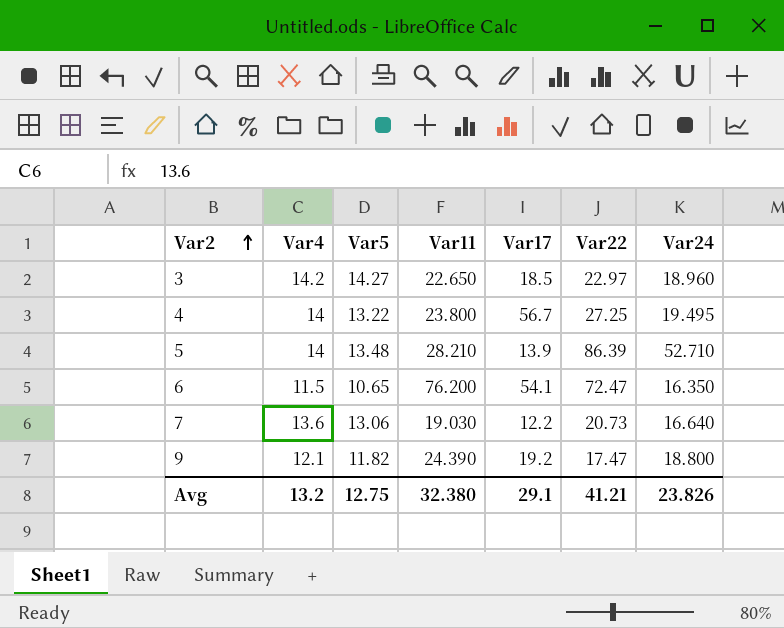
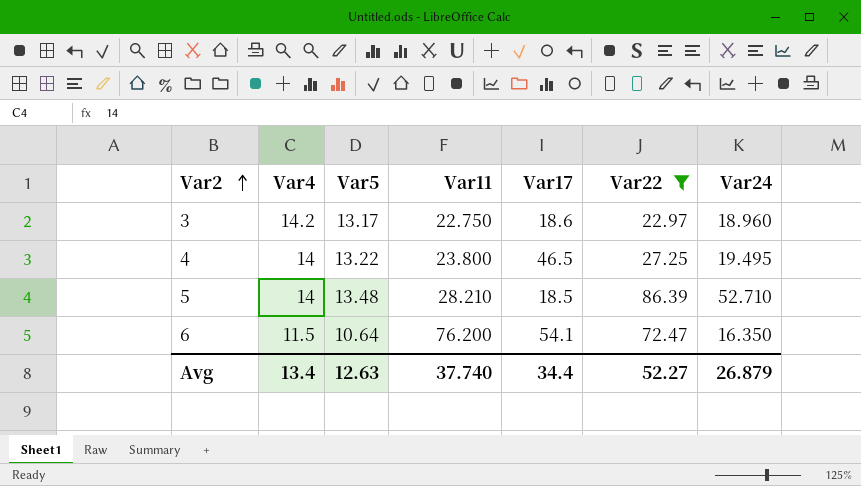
filter: none -> Var22 >= 22.97
3 | Var5: 14.27 -> 13.17
3 | Var11: 22.650 -> 22.750
3 | Var17: 18.5 -> 18.6
4 | Var17: 56.7 -> 46.5
5 | Var17: 13.9 -> 18.5
6 | Var5: 10.65 -> 10.64
Avg | Var4: 13.2 -> 13.4
Avg | Var5: 12.75 -> 12.63
Avg | Var11: 32.380 -> 37.740
Avg | Var17: 29.1 -> 34.4
Avg | Var22: 41.21 -> 52.27
Avg | Var24: 23.826 -> 26.879

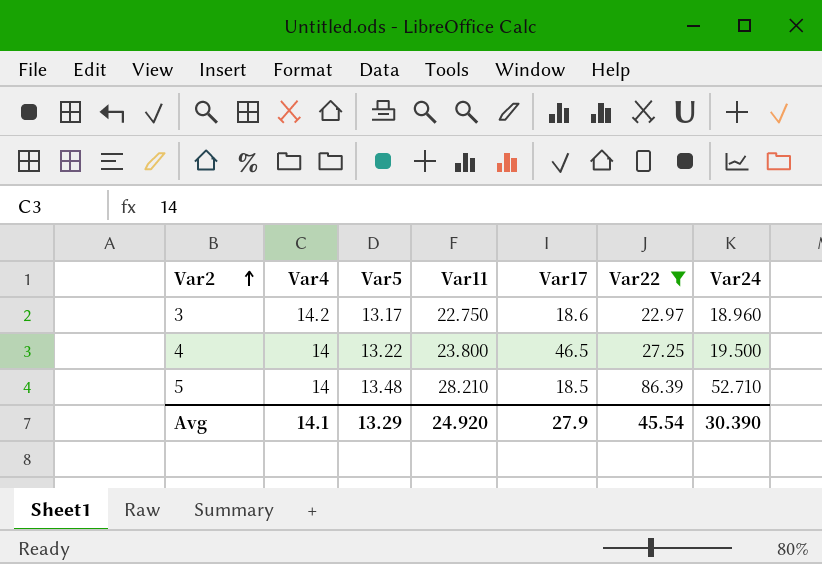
row 6: 11.5 | 10.64 | 76.200 | 54.1 | 72.47 | 16.350 -> none
4 | Var24: 19.495 -> 19.500
Avg | Var4: 13.4 -> 14.1
Avg | Var5: 12.63 -> 13.29
Avg | Var11: 37.740 -> 24.920
Avg | Var17: 34.4 -> 27.9
Avg | Var22: 52.27 -> 45.54
Avg | Var24: 26.879 -> 30.390

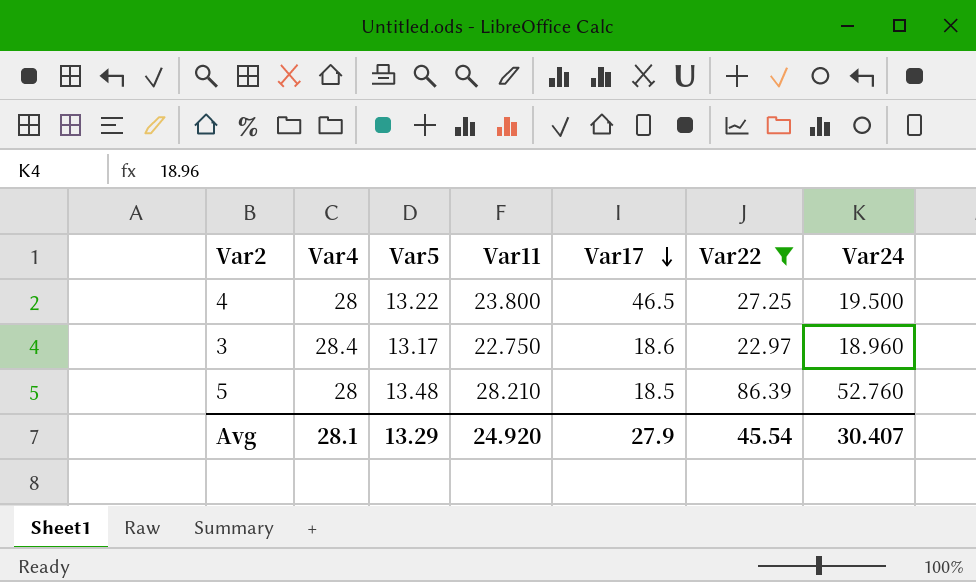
row order: Var2 ascending -> Var17 descending
4 | Var4: 14 -> 28
3 | Var4: 14.2 -> 28.4
5 | Var4: 14 -> 28
5 | Var24: 52.710 -> 52.760
Avg | Var4: 14.1 -> 28.1
Avg | Var24: 30.390 -> 30.407

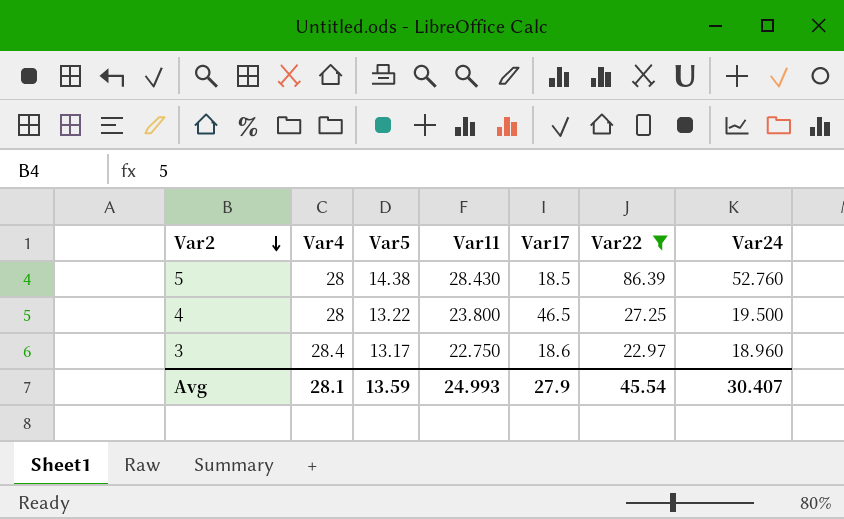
row order: Var17 descending -> Var2 descending
5 | Var5: 13.48 -> 14.38
5 | Var11: 28.210 -> 28.430
Avg | Var5: 13.29 -> 13.59
Avg | Var11: 24.920 -> 24.993

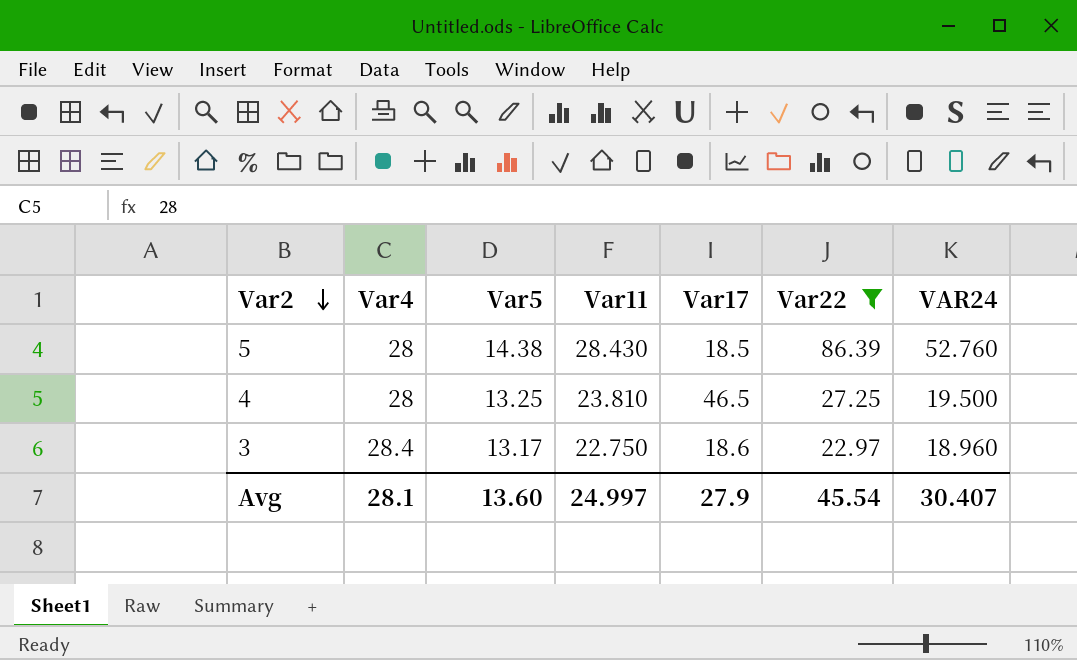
column name: Var24 -> VAR24
4 | Var5: 13.22 -> 13.25
4 | Var11: 23.800 -> 23.810
Avg | Var5: 13.59 -> 13.60
Avg | Var11: 24.993 -> 24.997

